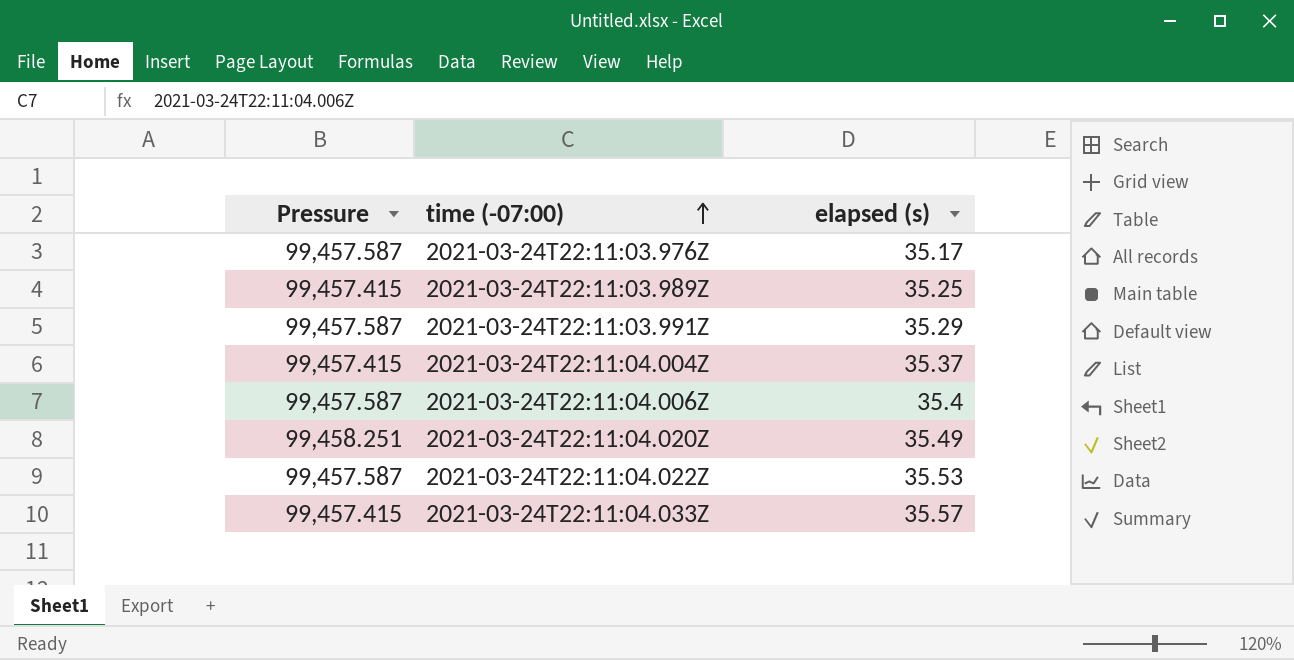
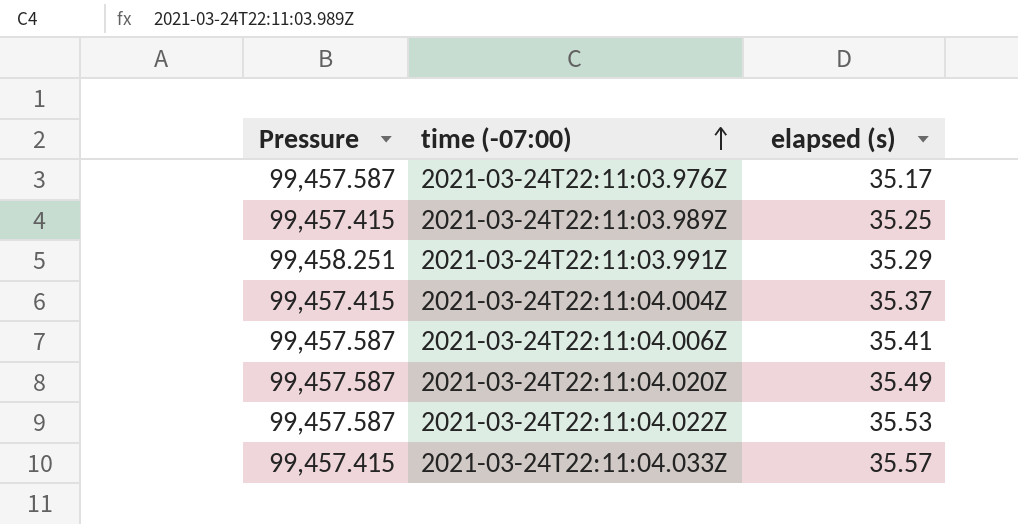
2021-03-24T22:11:03.991Z | Pressure: 99,457.587 -> 99,458.251
2021-03-24T22:11:04.006Z | elapsed (s): 35.4 -> 35.41
2021-03-24T22:11:04.020Z | Pressure: 99,458.251 -> 99,457.587

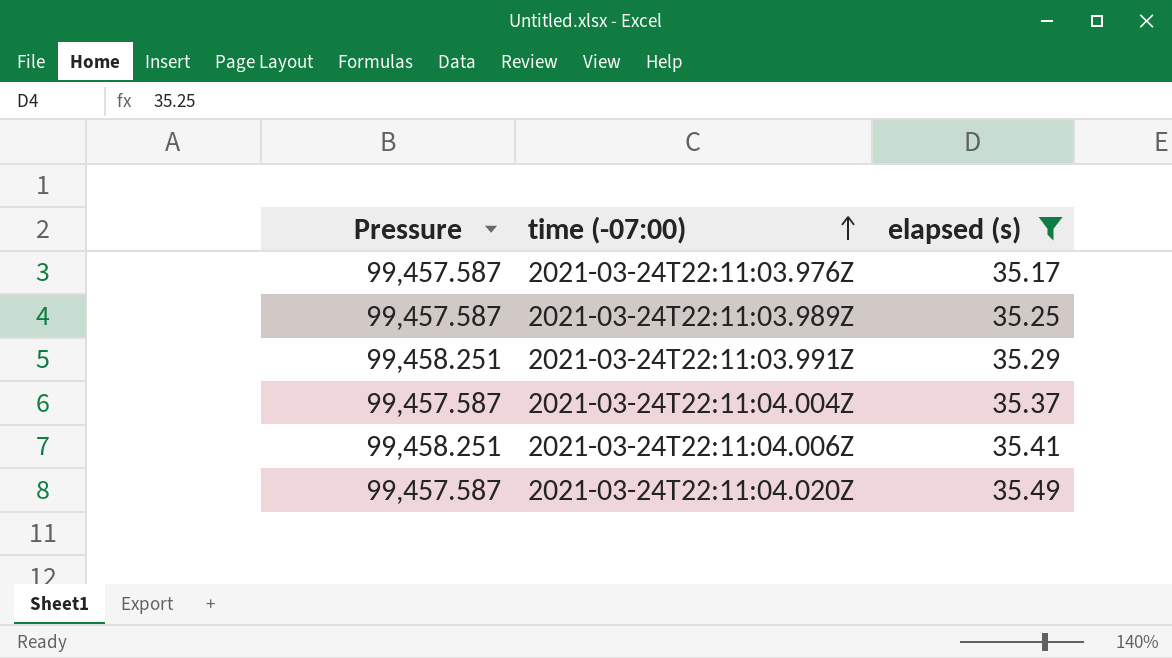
filter: none -> elapsed (s) <= 35.49
2021-03-24T22:11:03.989Z | Pressure: 99,457.415 -> 99,457.587
2021-03-24T22:11:04.004Z | Pressure: 99,457.415 -> 99,457.587
2021-03-24T22:11:04.006Z | Pressure: 99,457.587 -> 99,458.251

